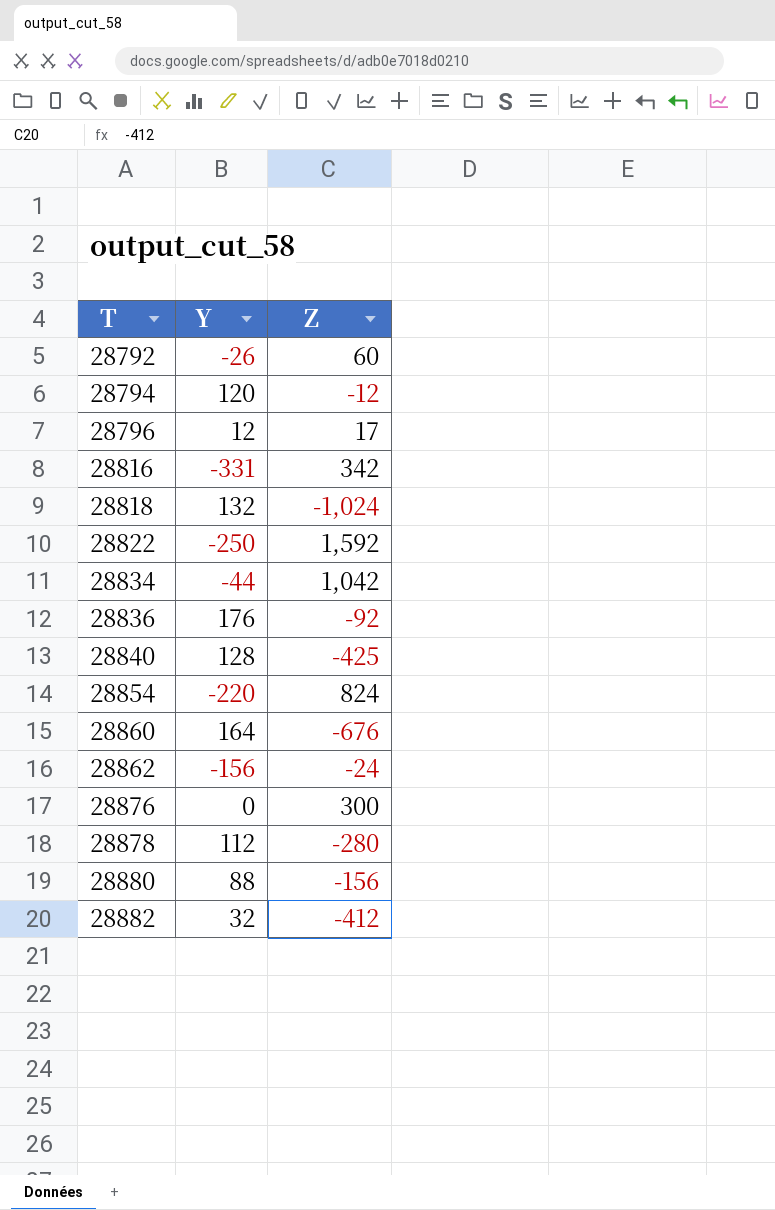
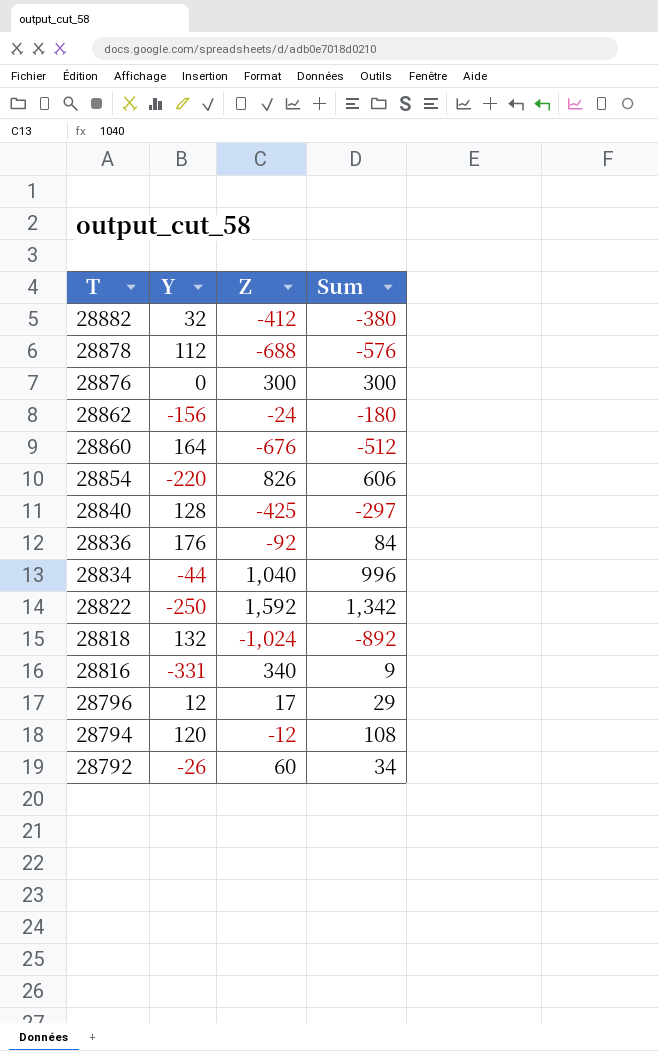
row order: T ascending -> T descending
column Sum | formula: none -> [Y] + [Z]
row 28880: 88 | -156 -> none
28878 | Z: -280 -> -688
28854 | Z: 824 -> 826
28834 | Z: 1,042 -> 1,040
28816 | Z: 342 -> 340

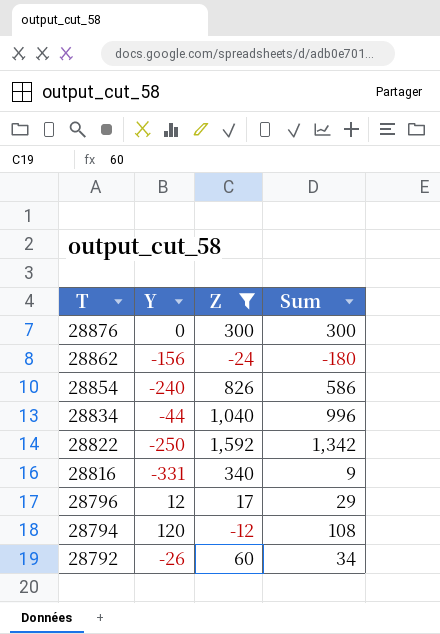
filter: none -> Z >= -24
28854 | Y: -220 -> -240
28854 | Sum: 606 -> 586

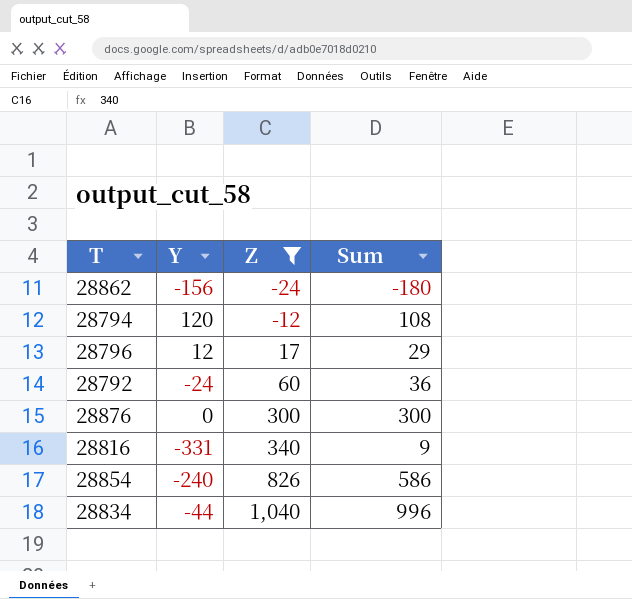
row order: T descending -> Z ascending
row 28822: -250 | 1,592 | 1,342 -> none
28792 | Y: -26 -> -24
28792 | Sum: 34 -> 36

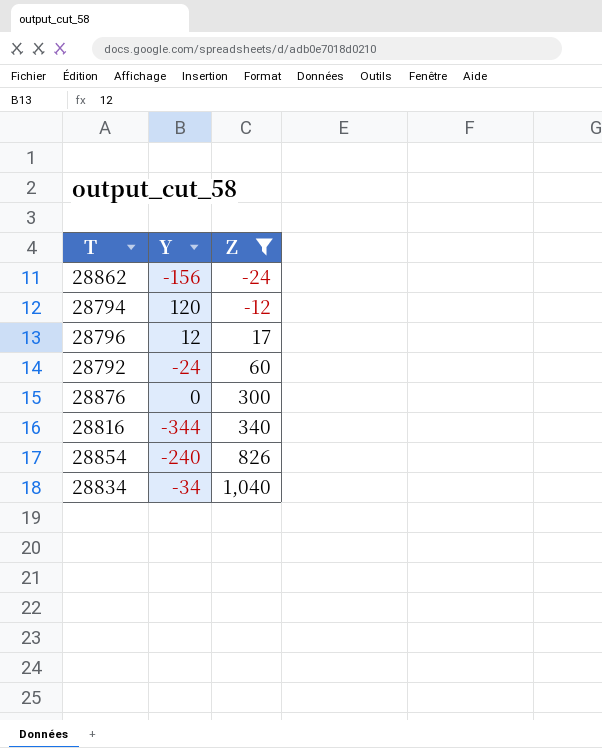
column Sum | formula: [Y] + [Z] -> none
28816 | Y: -331 -> -344
28834 | Y: -44 -> -34

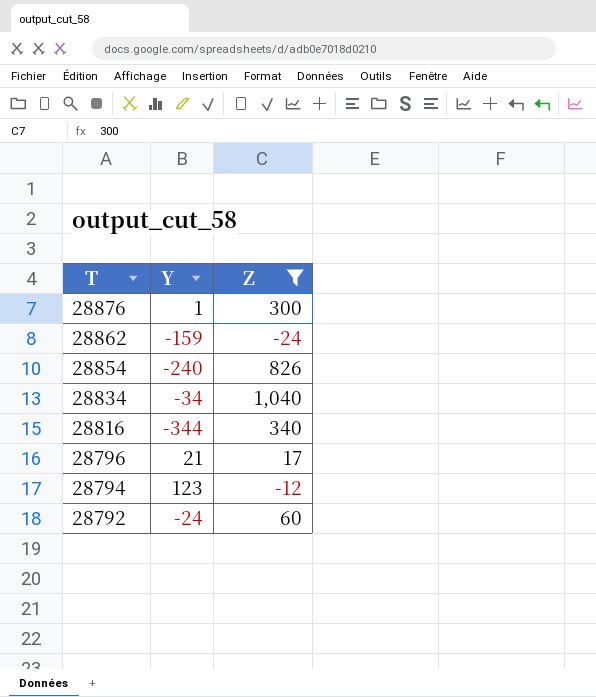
row order: Z ascending -> T descending
28876 | Y: 0 -> 1
28862 | Y: -156 -> -159
28796 | Y: 12 -> 21
28794 | Y: 120 -> 123

